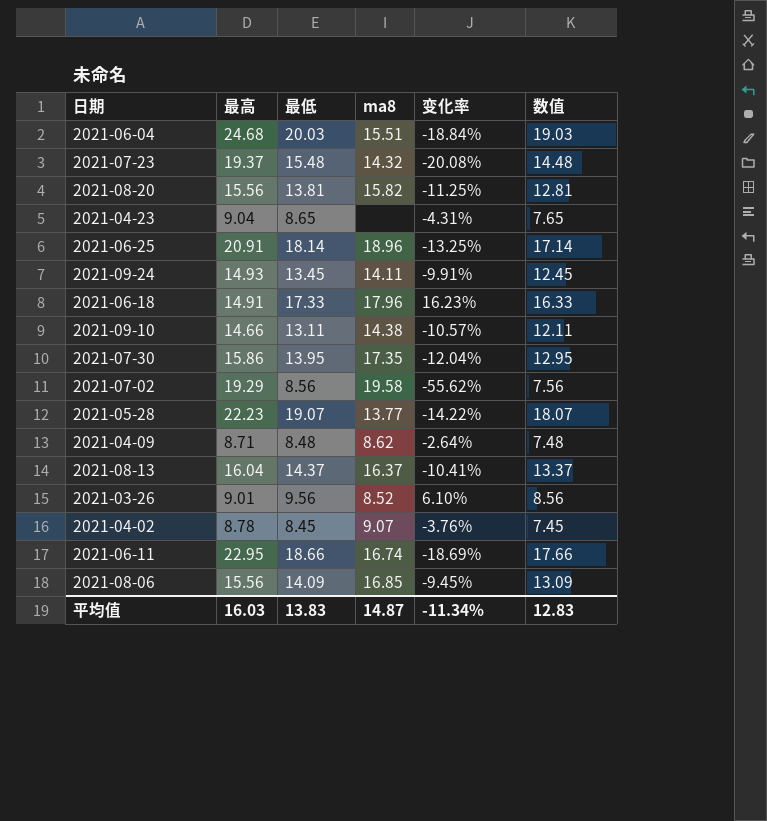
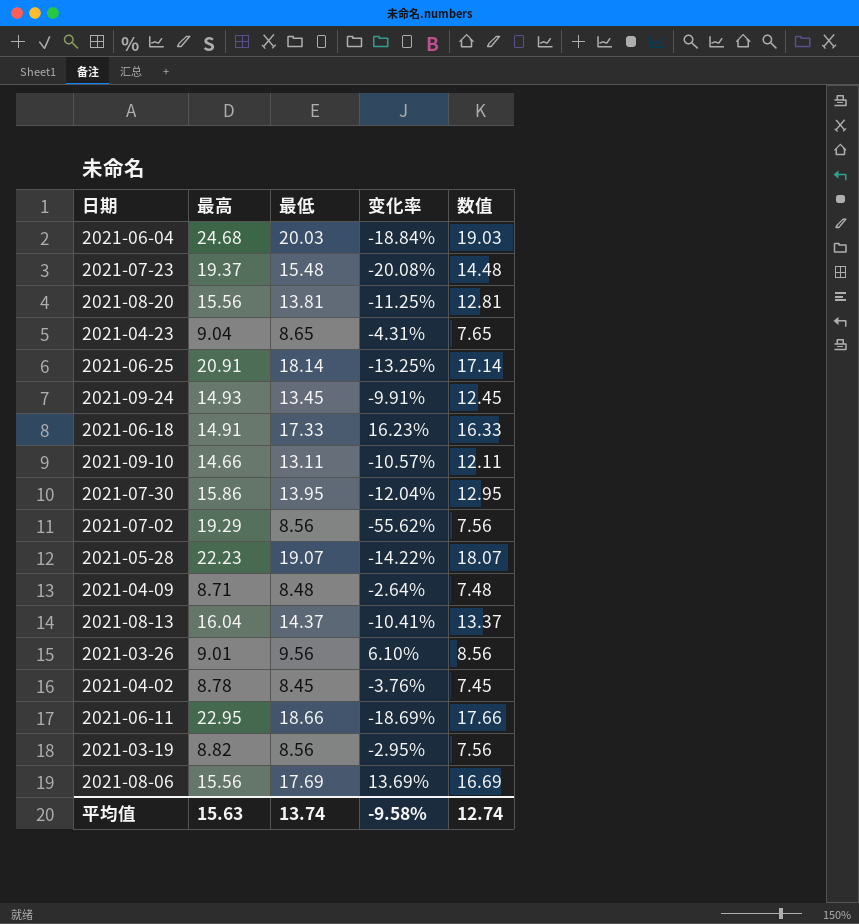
column ma8 | position: 4 -> none
row 2021-03-19: none -> 8.82 | 8.56 | -2.95% | 7.56
2021-08-06 | 最低: 14.09 -> 17.69
2021-08-06 | 变化率: -9.45% -> 13.69%
2021-08-06 | 数值: 13.09 -> 16.69
平均值 | 最高: 16.03 -> 15.63
平均值 | 最低: 13.83 -> 13.74
平均值 | 变化率: -11.34% -> -9.58%
平均值 | 数值: 12.83 -> 12.74

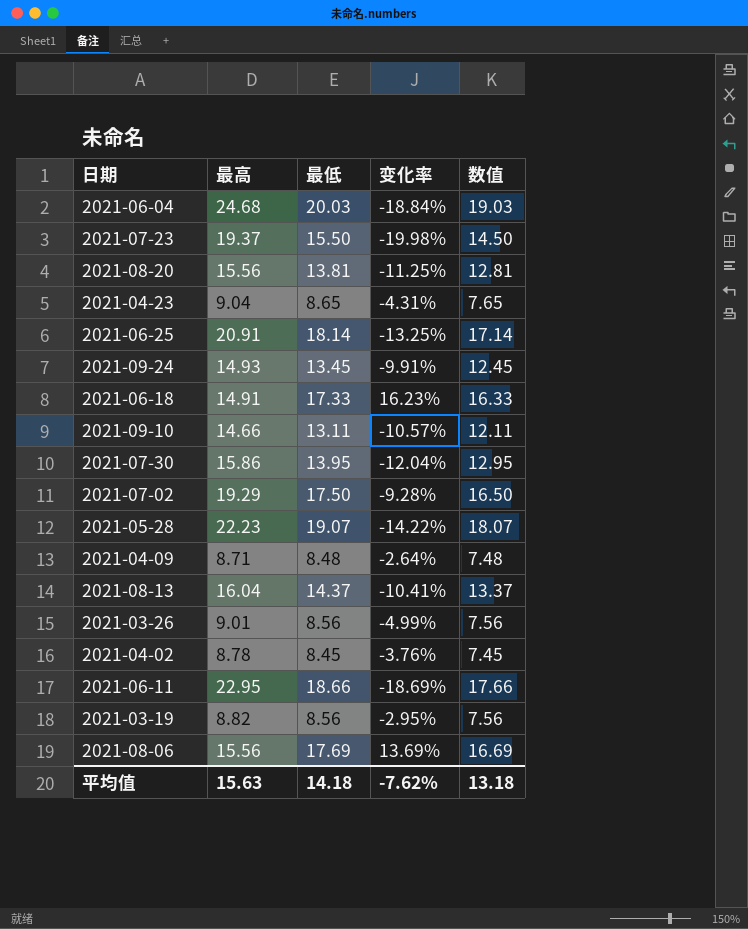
2021-07-23 | 最低: 15.48 -> 15.50
2021-07-23 | 变化率: -20.08% -> -19.98%
2021-07-23 | 数值: 14.48 -> 14.50
2021-07-02 | 最低: 8.56 -> 17.50
2021-07-02 | 变化率: -55.62% -> -9.28%
2021-07-02 | 数值: 7.56 -> 16.50
2021-03-26 | 最低: 9.56 -> 8.56
2021-03-26 | 变化率: 6.10% -> -4.99%
2021-03-26 | 数值: 8.56 -> 7.56
平均值 | 最低: 13.74 -> 14.18
平均值 | 变化率: -9.58% -> -7.62%
平均值 | 数值: 12.74 -> 13.18

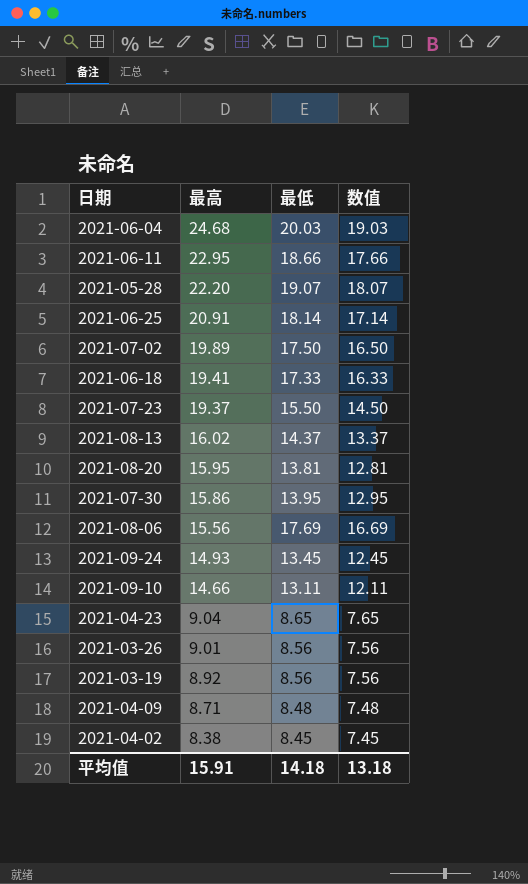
row order: none -> 最高 descending
column 变化率 | formula: ([最低] - [最高]) / [最高] -> none
2021-05-28 | 最高: 22.23 -> 22.20
2021-07-02 | 最高: 19.29 -> 19.89
2021-06-18 | 最高: 14.91 -> 19.41
2021-08-13 | 最高: 16.04 -> 16.02
2021-08-20 | 最高: 15.56 -> 15.95
2021-03-19 | 最高: 8.82 -> 8.92
2021-04-02 | 最高: 8.78 -> 8.38
平均值 | 最高: 15.63 -> 15.91

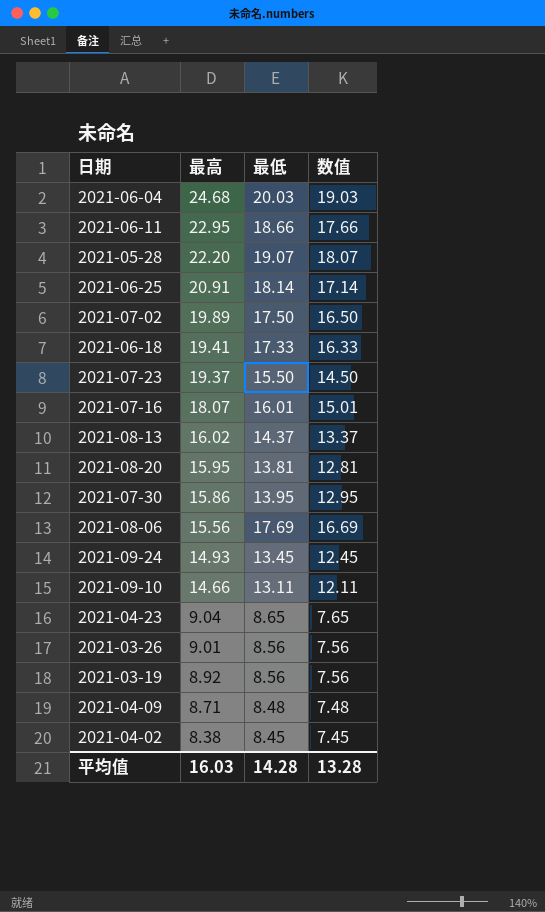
row 2021-07-16: none -> 18.07 | 16.01 | 15.01
平均值 | 最高: 15.91 -> 16.03
平均值 | 最低: 14.18 -> 14.28
平均值 | 数值: 13.18 -> 13.28

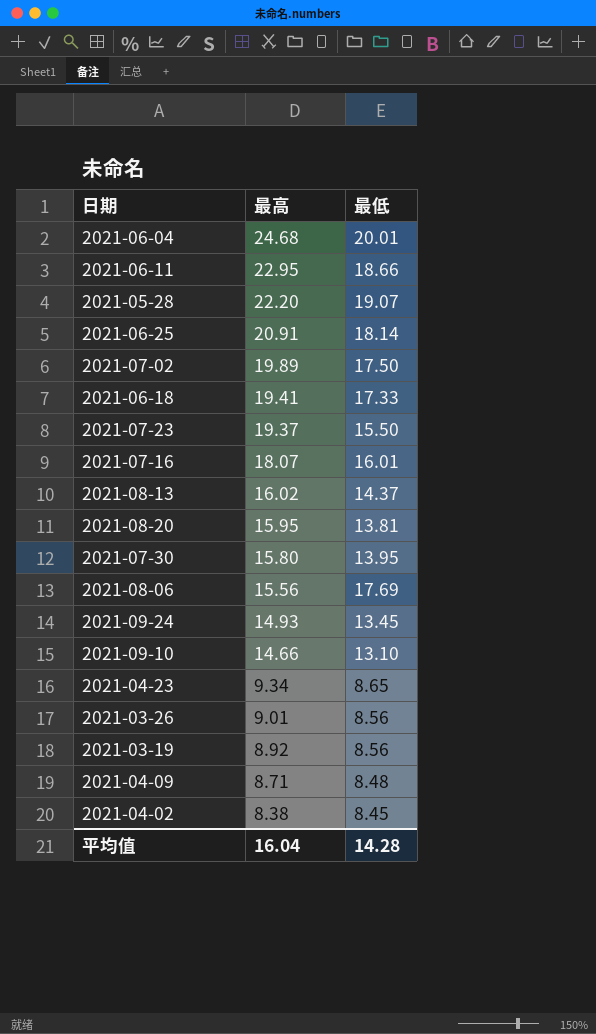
column 数值 | formula: [最低] - 1 -> none
2021-06-04 | 最低: 20.03 -> 20.01
2021-07-30 | 最高: 15.86 -> 15.80
2021-09-10 | 最低: 13.11 -> 13.10
2021-04-23 | 最高: 9.04 -> 9.34
平均值 | 最高: 16.03 -> 16.04

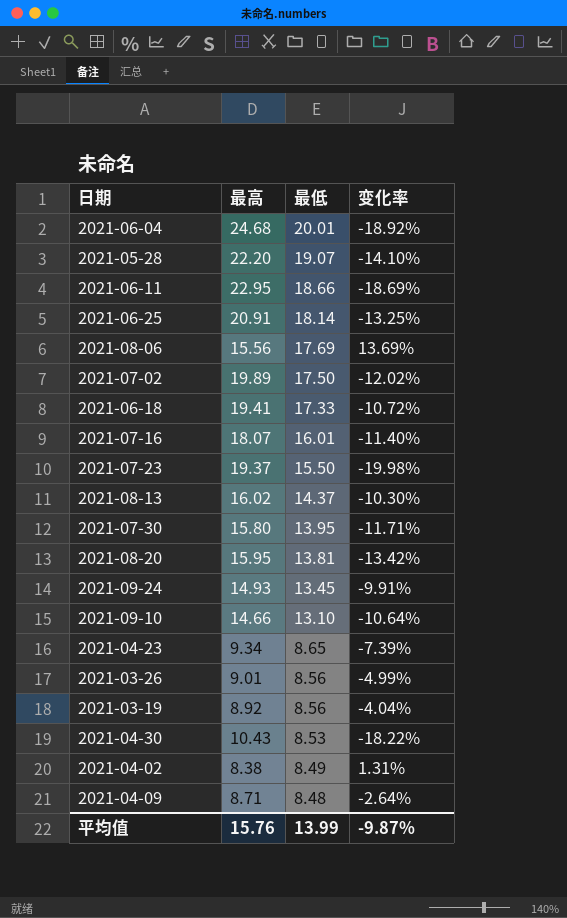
row order: 最高 descending -> 最低 descending
column 变化率 | formula: none -> ([最低] - [最高]) / [最高]
row 2021-04-30: none -> 10.43 | 8.53 | -18.22%
2021-04-02 | 最低: 8.45 -> 8.49
平均值 | 最高: 16.04 -> 15.76
平均值 | 最低: 14.28 -> 13.99

